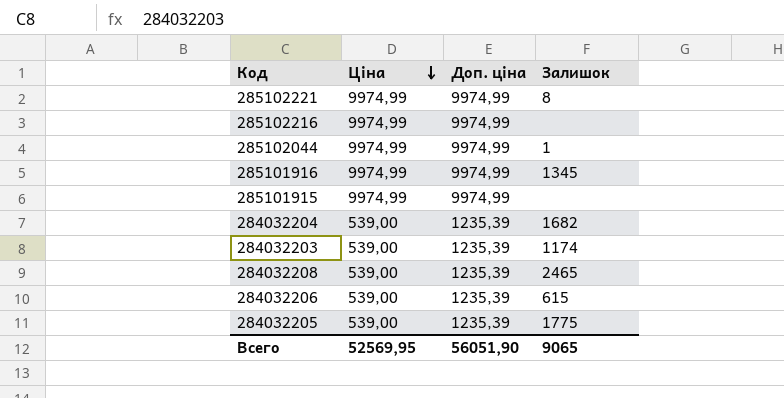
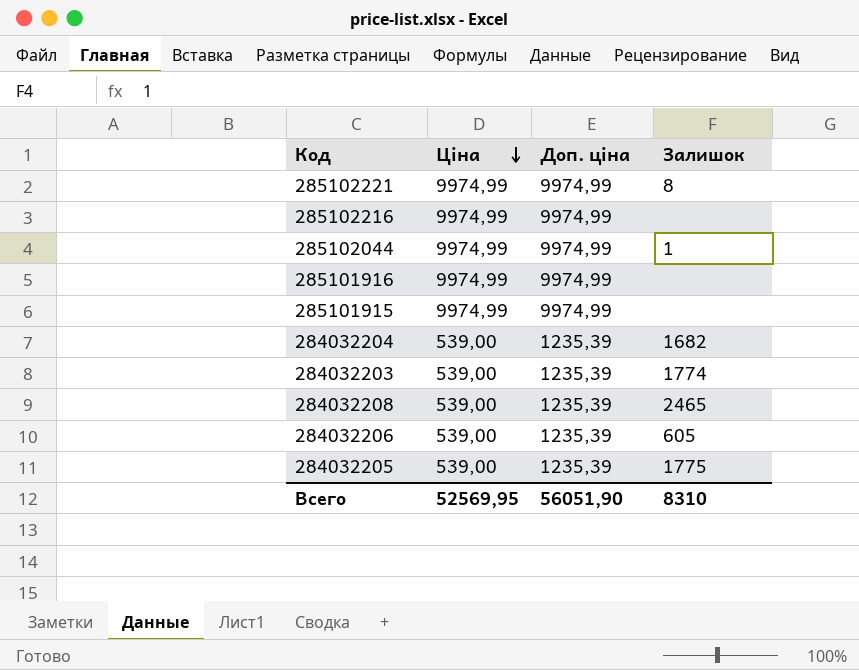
285101916 | Залишок: 1345 -> none
284032203 | Залишок: 1174 -> 1774
284032206 | Залишок: 615 -> 605
Всего | Залишок: 9065 -> 8310

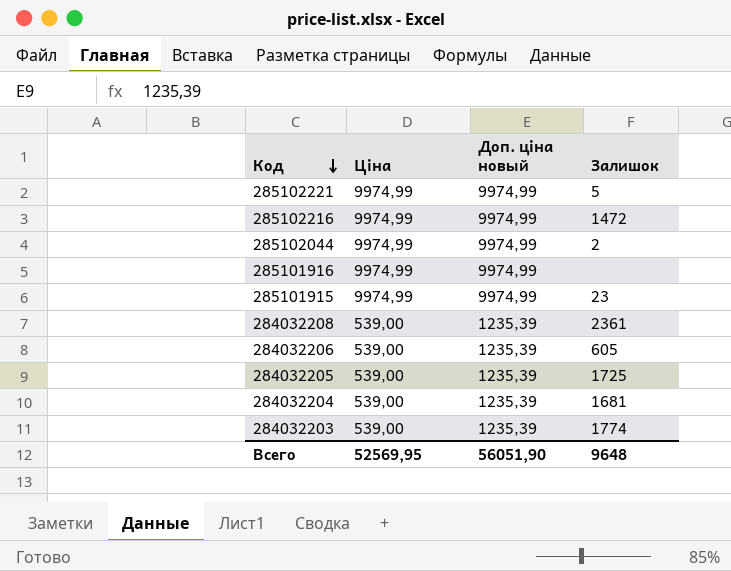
row order: Ціна descending -> Код descending
column name: Доп. ціна -> Доп. ціна новый
285102221 | Залишок: 8 -> 5
285102216 | Залишок: none -> 1472
285102044 | Залишок: 1 -> 2
285101915 | Залишок: none -> 23
284032208 | Залишок: 2465 -> 2361
284032205 | Залишок: 1775 -> 1725
284032204 | Залишок: 1682 -> 1681
Всего | Залишок: 8310 -> 9648

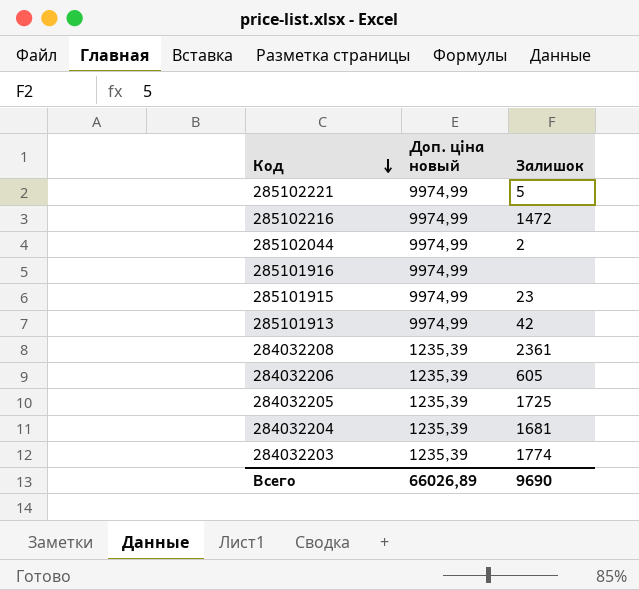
column Ціна | position: 2 -> none
row 285101913: none -> 9974,99 | 42
Всего | Доп. ціна новый: 56051,90 -> 66026,89
Всего | Залишок: 9648 -> 9690

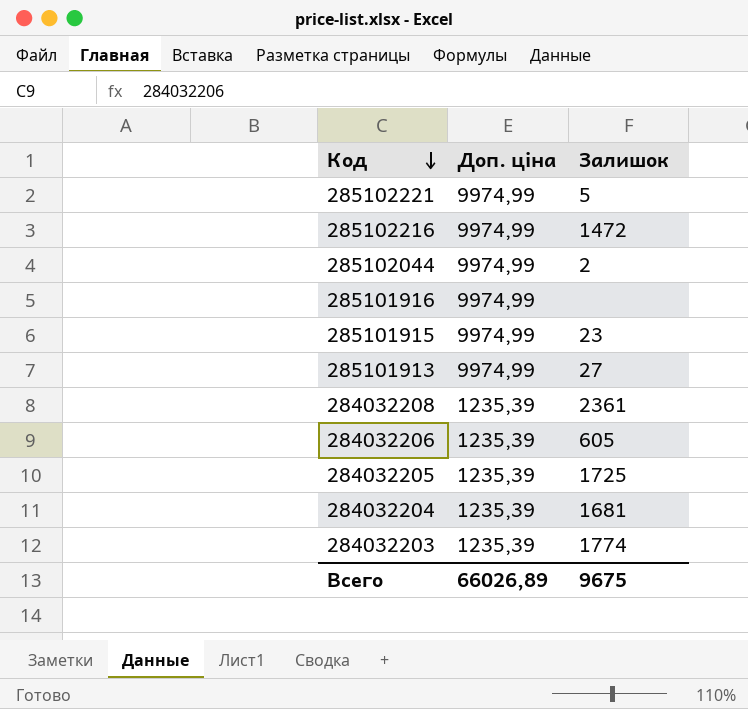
column name: Доп. ціна новый -> Доп. ціна
285101913 | Залишок: 42 -> 27
Всего | Залишок: 9690 -> 9675

